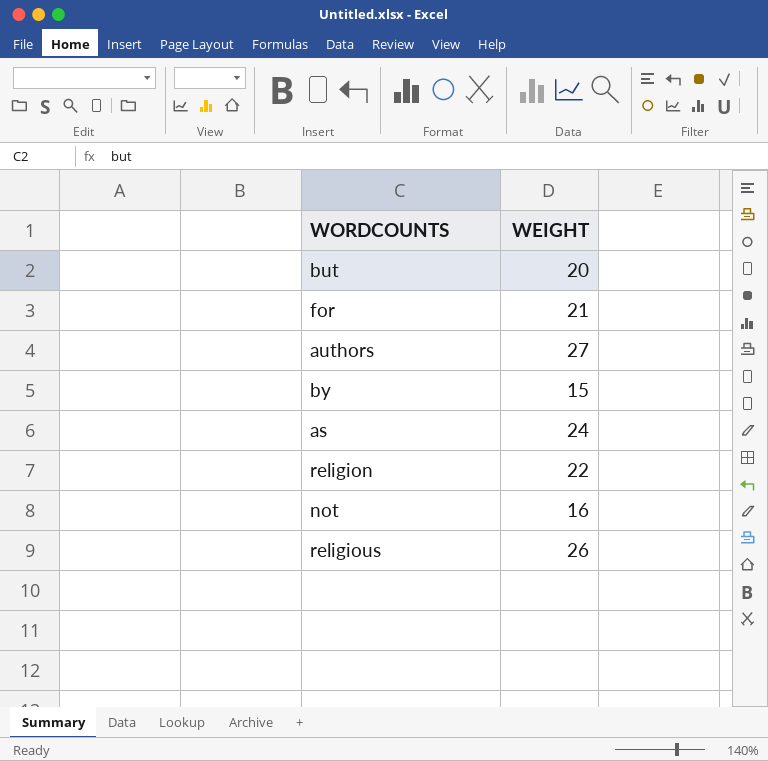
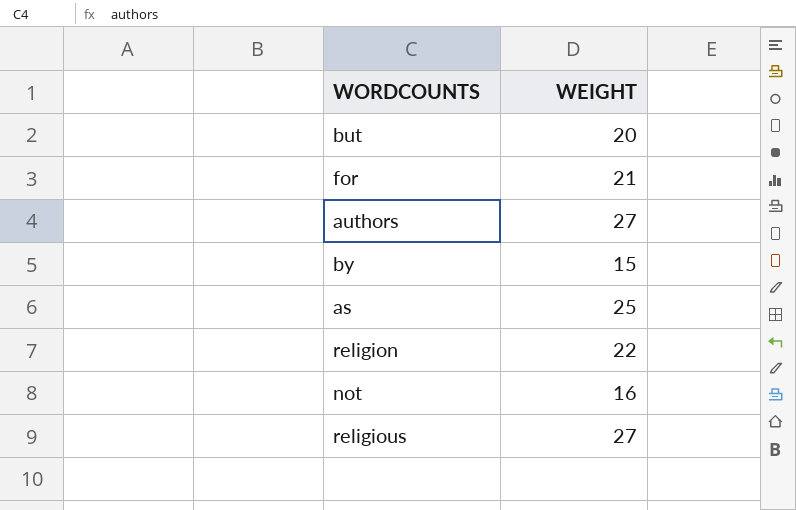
as | WEIGHT: 24 -> 25
religious | WEIGHT: 26 -> 27

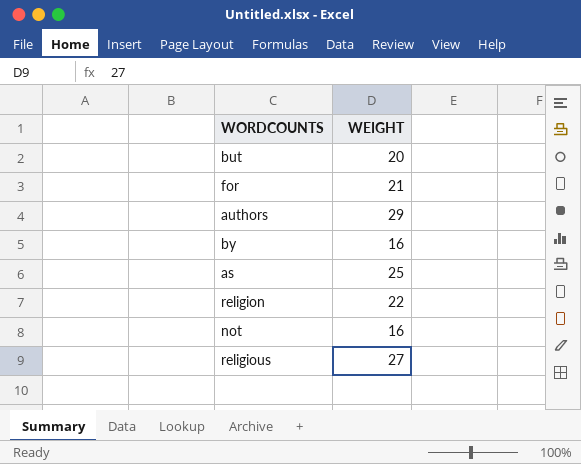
authors | WEIGHT: 27 -> 29
by | WEIGHT: 15 -> 16

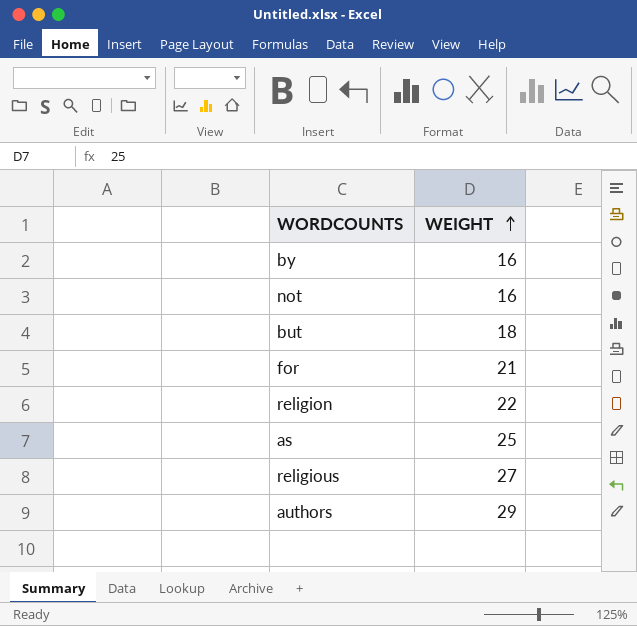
row order: none -> WEIGHT ascending
but | WEIGHT: 20 -> 18

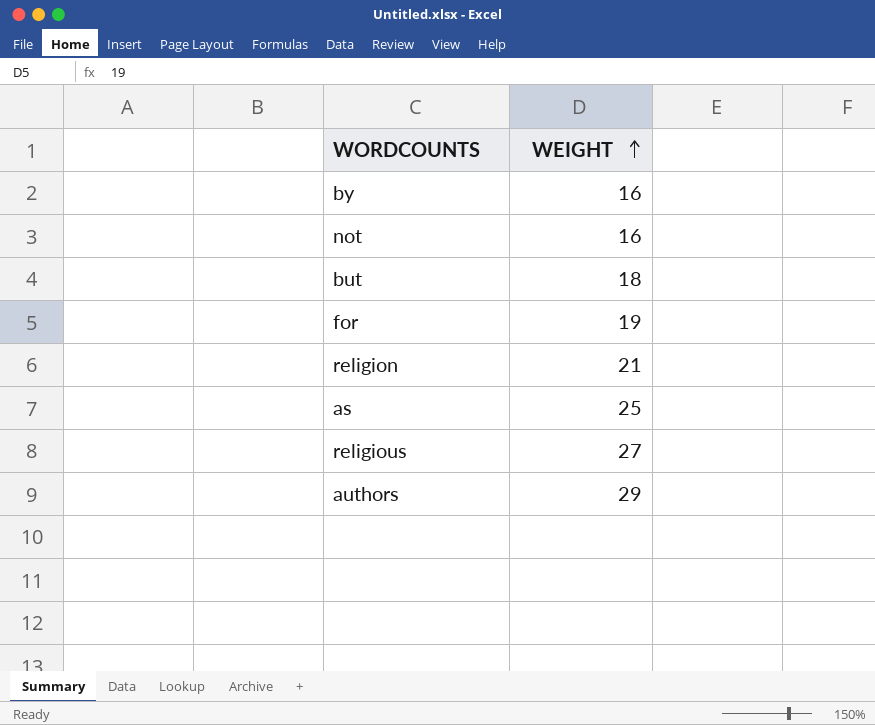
for | WEIGHT: 21 -> 19
religion | WEIGHT: 22 -> 21

